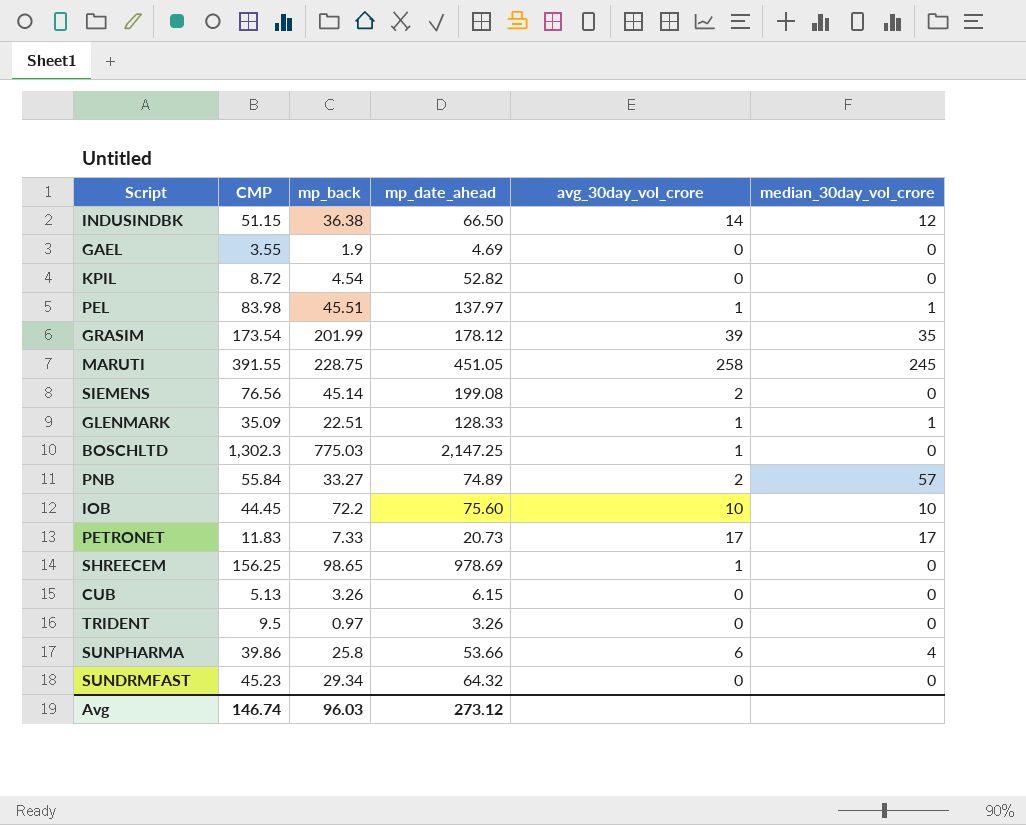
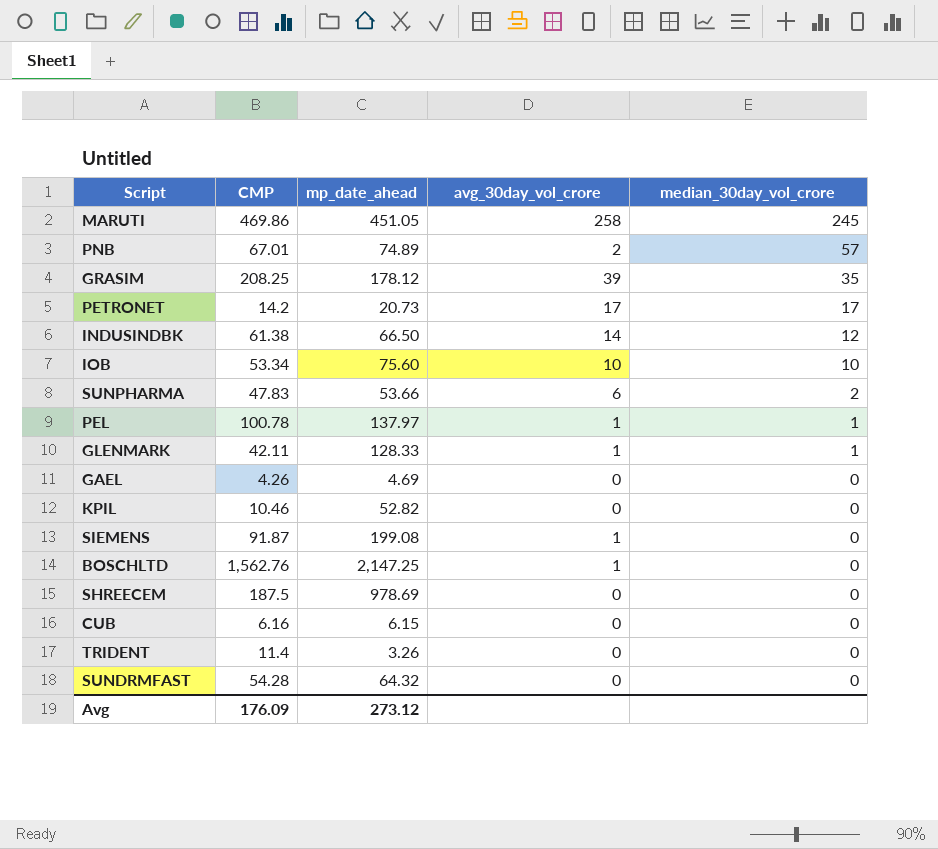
row order: none -> median_30day_vol_crore descending
column mp_back | position: 3 -> none
MARUTI | CMP: 391.55 -> 469.86
PNB | CMP: 55.84 -> 67.01
GRASIM | CMP: 173.54 -> 208.25
PETRONET | CMP: 11.83 -> 14.2
INDUSINDBK | CMP: 51.15 -> 61.38
IOB | CMP: 44.45 -> 53.34
SUNPHARMA | CMP: 39.86 -> 47.83
SUNPHARMA | median_30day_vol_crore: 4 -> 2
PEL | CMP: 83.98 -> 100.78
GLENMARK | CMP: 35.09 -> 42.11
GAEL | CMP: 3.55 -> 4.26
KPIL | CMP: 8.72 -> 10.46
SIEMENS | CMP: 76.56 -> 91.87
SIEMENS | avg_30day_vol_crore: 2 -> 1
BOSCHLTD | CMP: 1,302.3 -> 1,562.76
SHREECEM | CMP: 156.25 -> 187.5
SHREECEM | avg_30day_vol_crore: 1 -> 0
CUB | CMP: 5.13 -> 6.16
TRIDENT | CMP: 9.5 -> 11.4
SUNDRMFAST | CMP: 45.23 -> 54.28
Avg | CMP: 146.74 -> 176.09

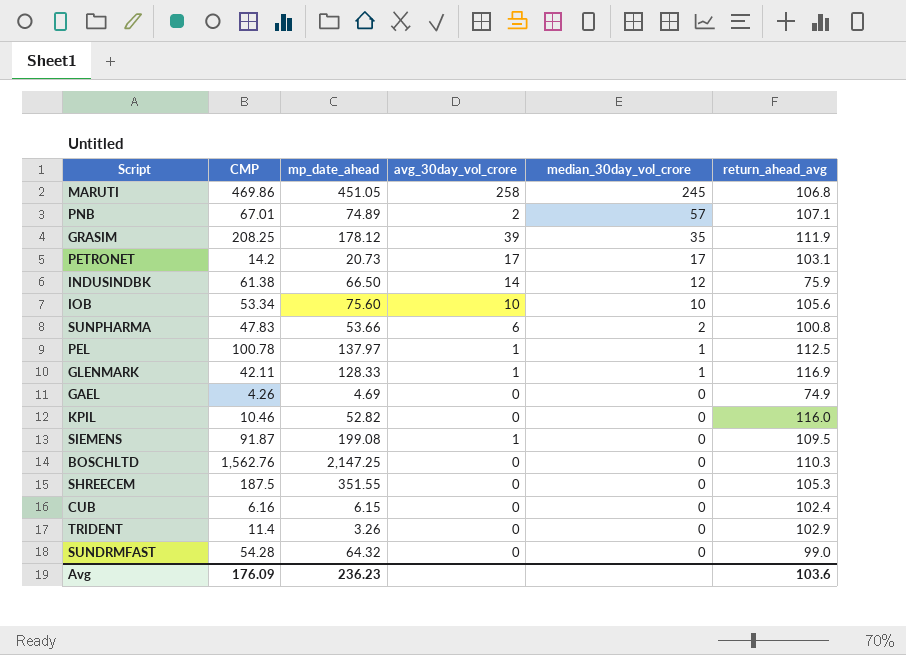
column return_ahead_avg | position: none -> 6
BOSCHLTD | avg_30day_vol_crore: 1 -> 0
SHREECEM | mp_date_ahead: 978.69 -> 351.55
Avg | mp_date_ahead: 273.12 -> 236.23

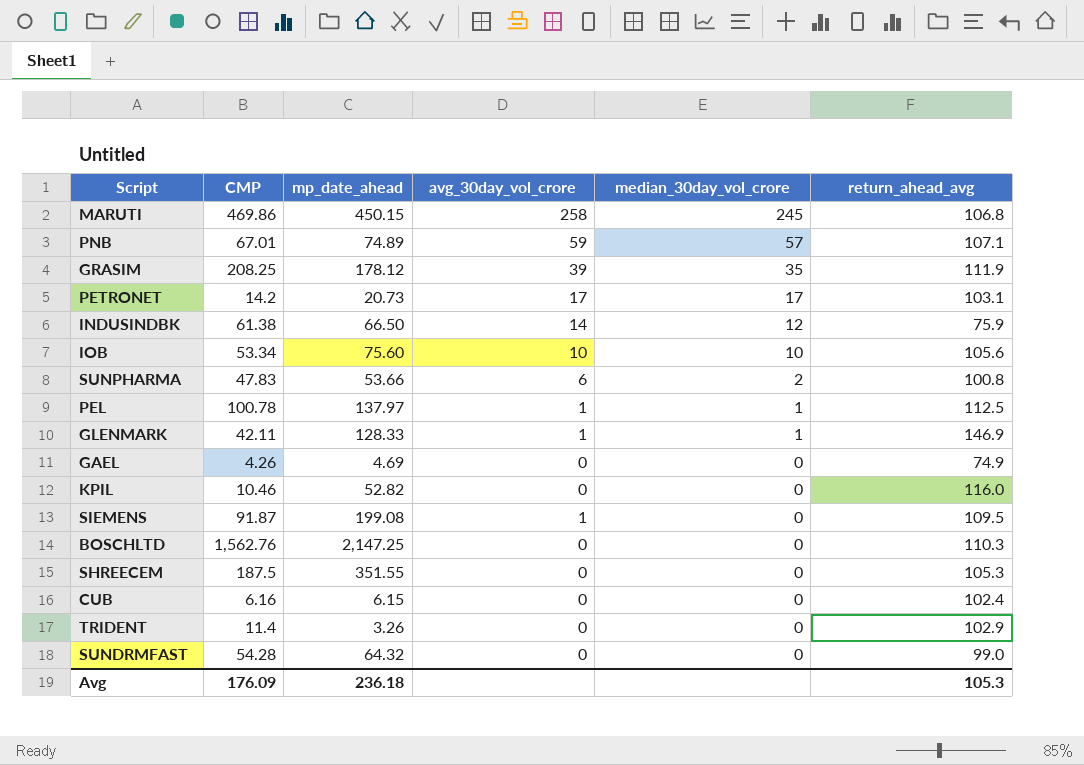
MARUTI | mp_date_ahead: 451.05 -> 450.15
PNB | avg_30day_vol_crore: 2 -> 59
GLENMARK | return_ahead_avg: 116.9 -> 146.9
Avg | mp_date_ahead: 236.23 -> 236.18
Avg | return_ahead_avg: 103.6 -> 105.3

